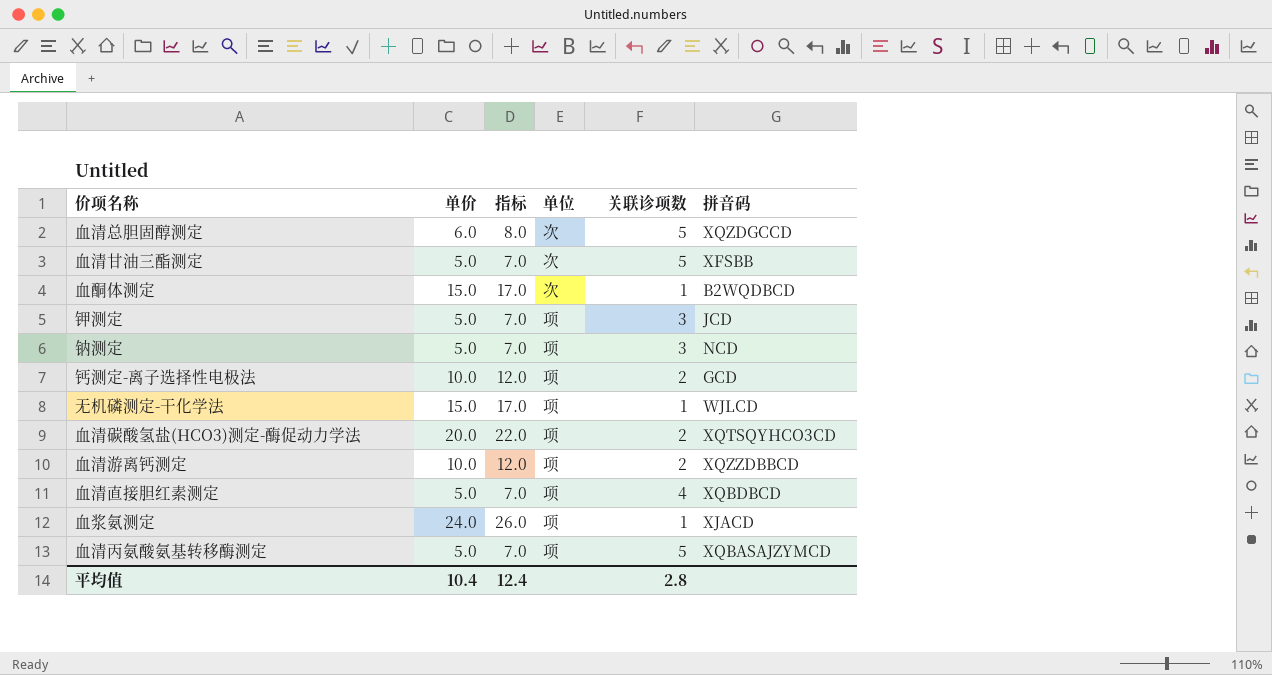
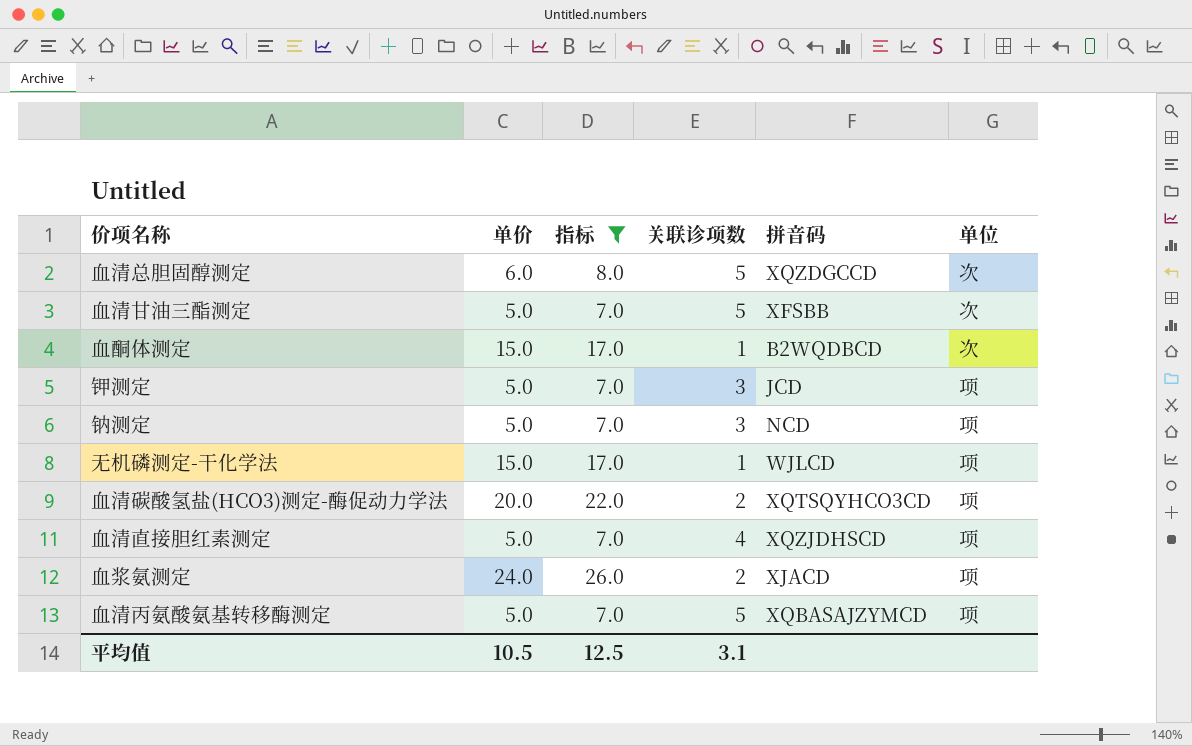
filter: none -> 指标 != 12.0
column 单位 | position: 4 -> 6
血清直接胆红素测定 | 拼音码: XQBDBCD -> XQZJDHSCD
血浆氨测定 | 关联诊项数: 1 -> 2
平均值 | 单价: 10.4 -> 10.5
平均值 | 指标: 12.4 -> 12.5
平均值 | 关联诊项数: 2.8 -> 3.1

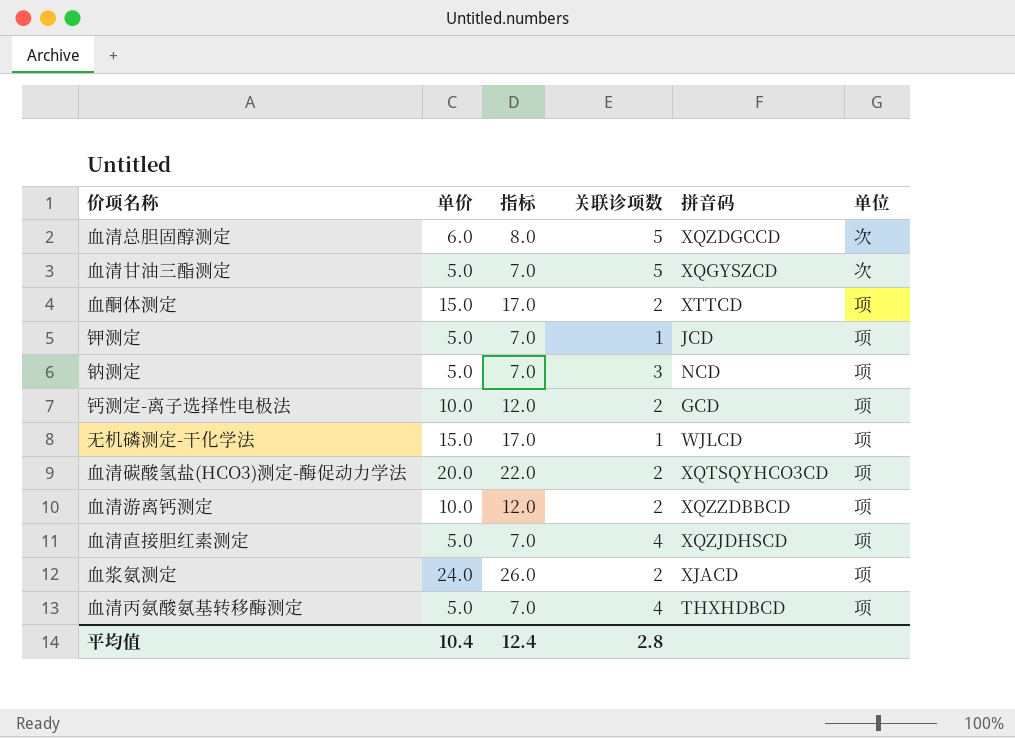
filter: 指标 != 12.0 -> none
血清甘油三酯测定 | 拼音码: XFSBB -> XQGYSZCD
血酮体测定 | 关联诊项数: 1 -> 2
血酮体测定 | 拼音码: B2WQDBCD -> XTTCD
血酮体测定 | 单位: 次 -> 项
钾测定 | 关联诊项数: 3 -> 1
血清丙氨酸氨基转移酶测定 | 关联诊项数: 5 -> 4
血清丙氨酸氨基转移酶测定 | 拼音码: XQBASAJZYMCD -> THXHDBCD
平均值 | 单价: 10.5 -> 10.4
平均值 | 指标: 12.5 -> 12.4
平均值 | 关联诊项数: 3.1 -> 2.8

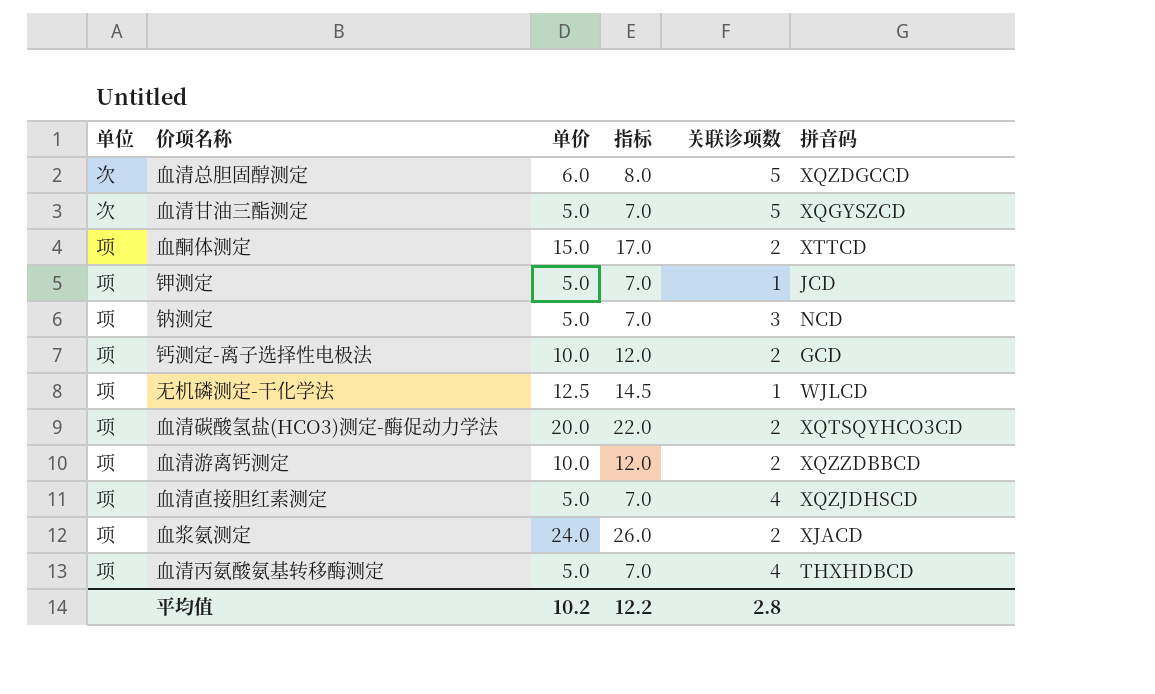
column 单位 | position: 6 -> 1
无机磷测定-干化学法 | 单价: 15.0 -> 12.5
无机磷测定-干化学法 | 指标: 17.0 -> 14.5
平均值 | 单价: 10.4 -> 10.2
平均值 | 指标: 12.4 -> 12.2

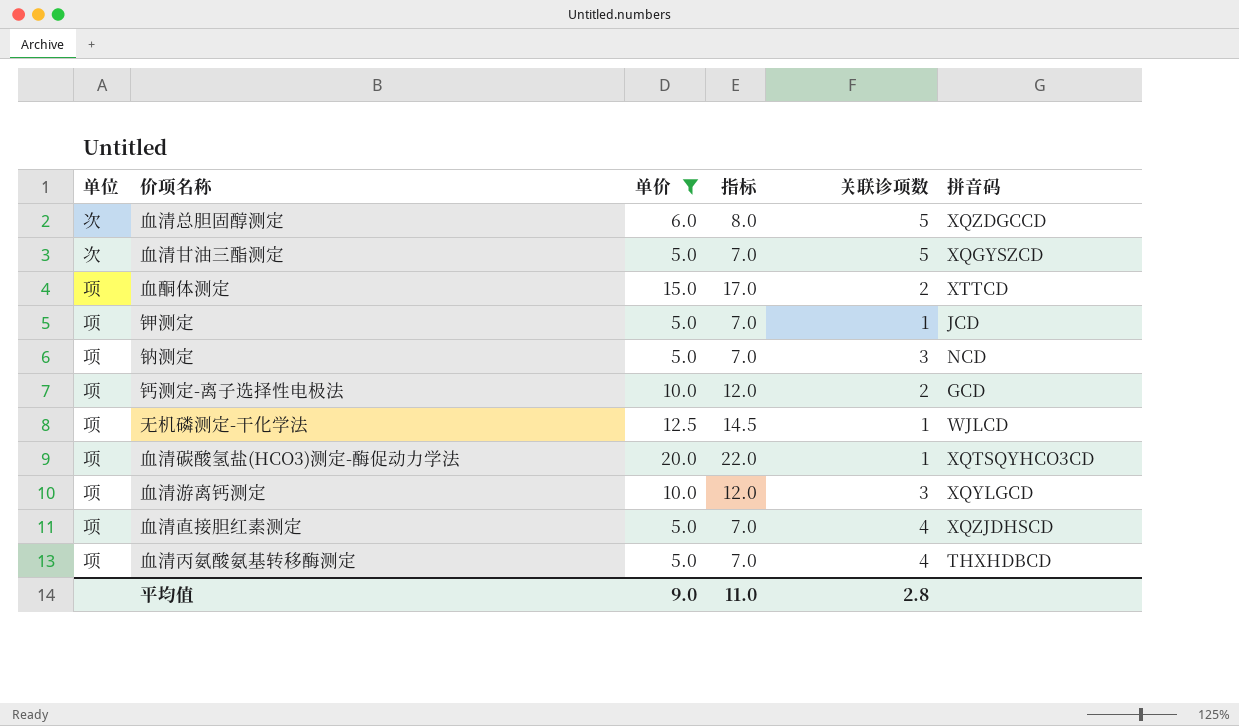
filter: none -> 单价 != 24.0
血清碳酸氢盐(HCO3)测定-酶促动力学法 | 关联诊项数: 2 -> 1
血清游离钙测定 | 关联诊项数: 2 -> 3
血清游离钙测定 | 拼音码: XQZZDBBCD -> XQYLGCD
平均值 | 单价: 10.2 -> 9.0
平均值 | 指标: 12.2 -> 11.0

